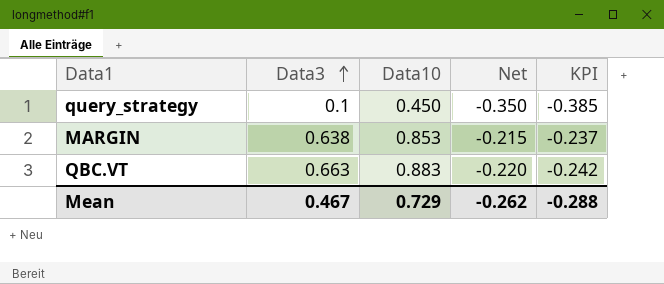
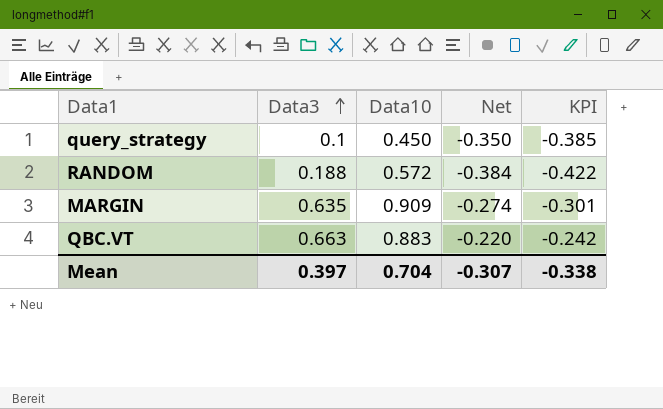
row RANDOM: none -> 0.188 | 0.572 | -0.384 | -0.422
MARGIN | Data3: 0.638 -> 0.635
MARGIN | Data10: 0.853 -> 0.909
MARGIN | Net: -0.215 -> -0.274
MARGIN | KPI: -0.237 -> -0.301
Mean | Data3: 0.467 -> 0.397
Mean | Data10: 0.729 -> 0.704
Mean | Net: -0.262 -> -0.307
Mean | KPI: -0.288 -> -0.338

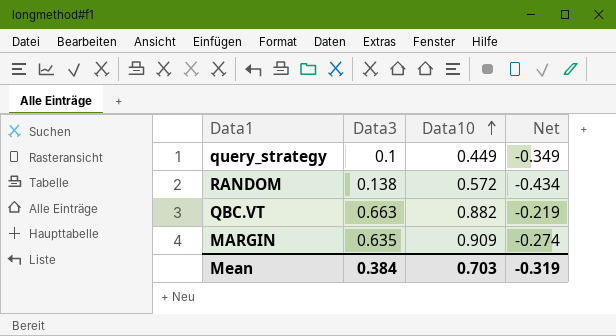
row order: Data3 ascending -> Data10 ascending
column KPI | formula: [Net] * 1.1 -> none
query_strategy | Data10: 0.450 -> 0.449
query_strategy | Net: -0.350 -> -0.349
RANDOM | Data3: 0.188 -> 0.138
RANDOM | Net: -0.384 -> -0.434
QBC.VT | Data10: 0.883 -> 0.882
QBC.VT | Net: -0.220 -> -0.219
Mean | Data3: 0.397 -> 0.384
Mean | Data10: 0.704 -> 0.703
Mean | Net: -0.307 -> -0.319

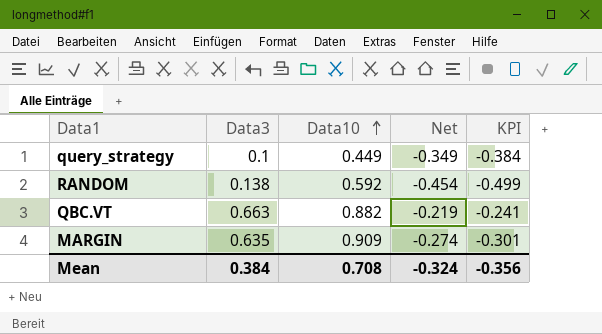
column KPI | formula: none -> [Net] * 1.1
RANDOM | Data10: 0.572 -> 0.592
RANDOM | Net: -0.434 -> -0.454
Mean | Data10: 0.703 -> 0.708
Mean | Net: -0.319 -> -0.324

